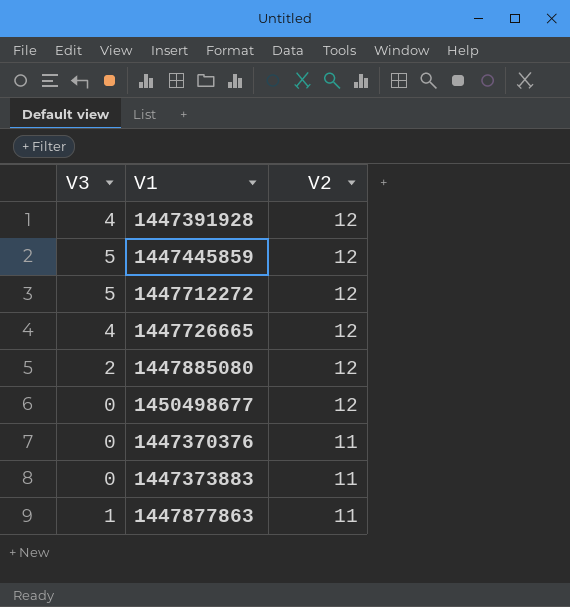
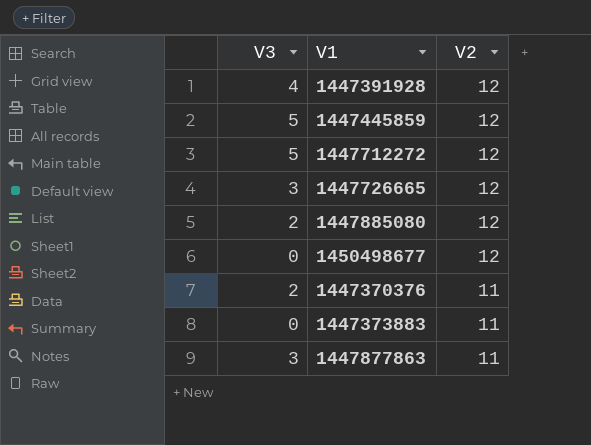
1447726665 | V3: 4 -> 3
1447370376 | V3: 0 -> 2
1447877863 | V3: 1 -> 3

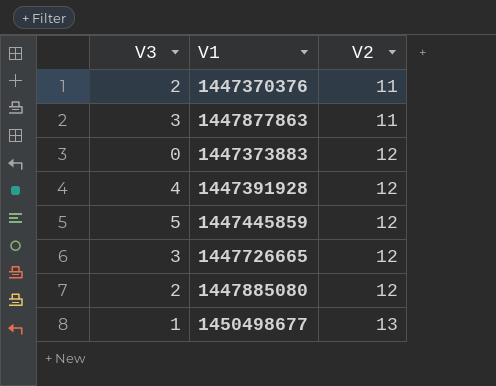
row order: V2 descending -> V2 ascending
row 1447712272: 5 | 12 -> none
1447373883 | V2: 11 -> 12
1450498677 | V3: 0 -> 1
1450498677 | V2: 12 -> 13

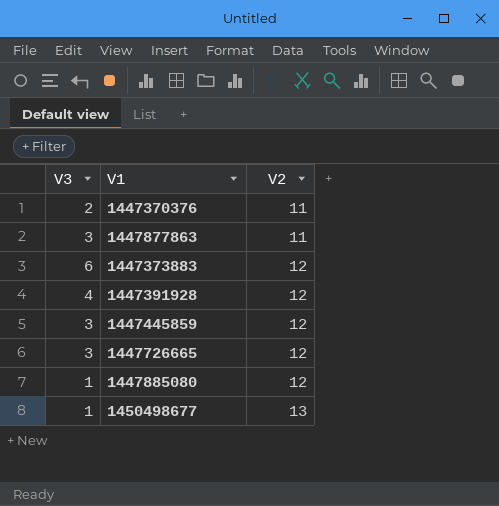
1447373883 | V3: 0 -> 6
1447445859 | V3: 5 -> 3
1447885080 | V3: 2 -> 1

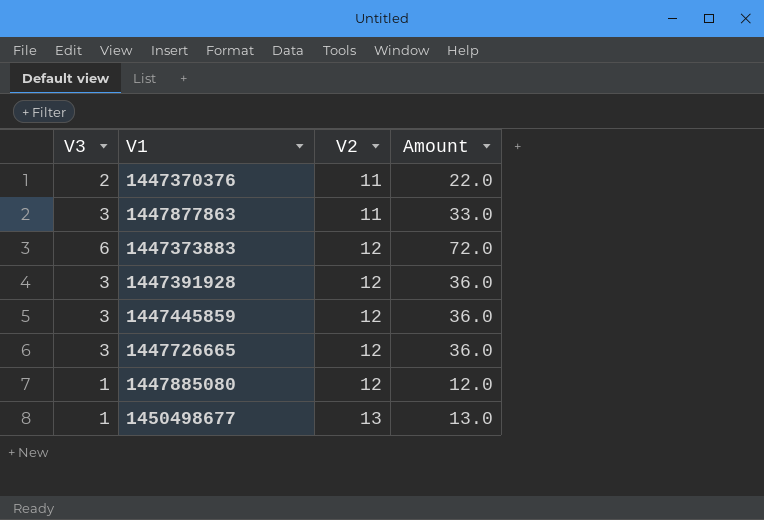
column Amount | formula: none -> [V3] * [V2]
1447391928 | V3: 4 -> 3

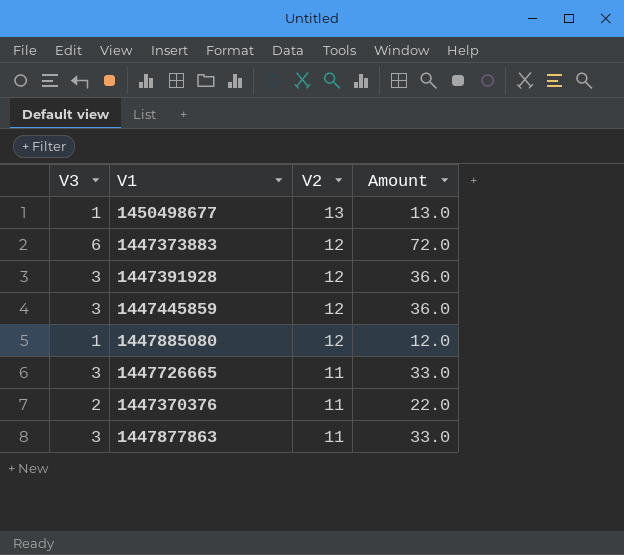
row order: V2 ascending -> V2 descending
1447726665 | V2: 12 -> 11
1447726665 | Amount: 36.0 -> 33.0

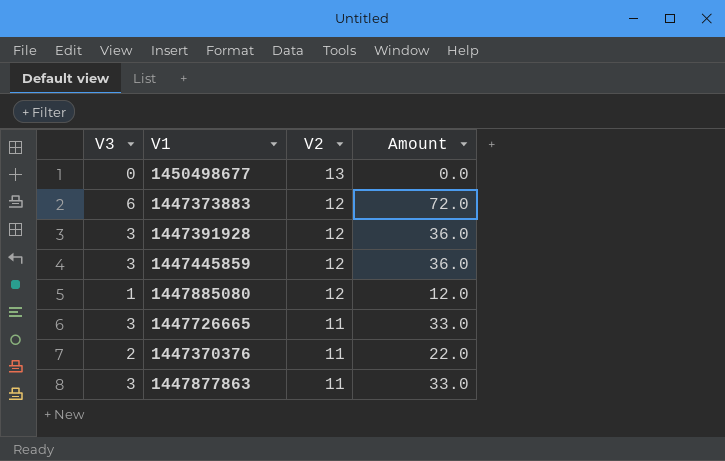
1450498677 | V3: 1 -> 0
1450498677 | Amount: 13.0 -> 0.0

